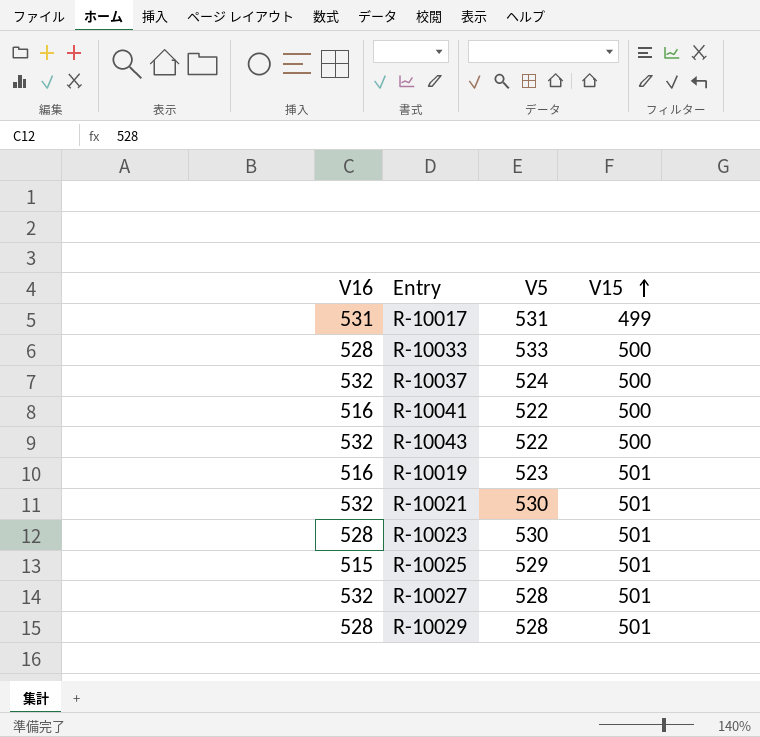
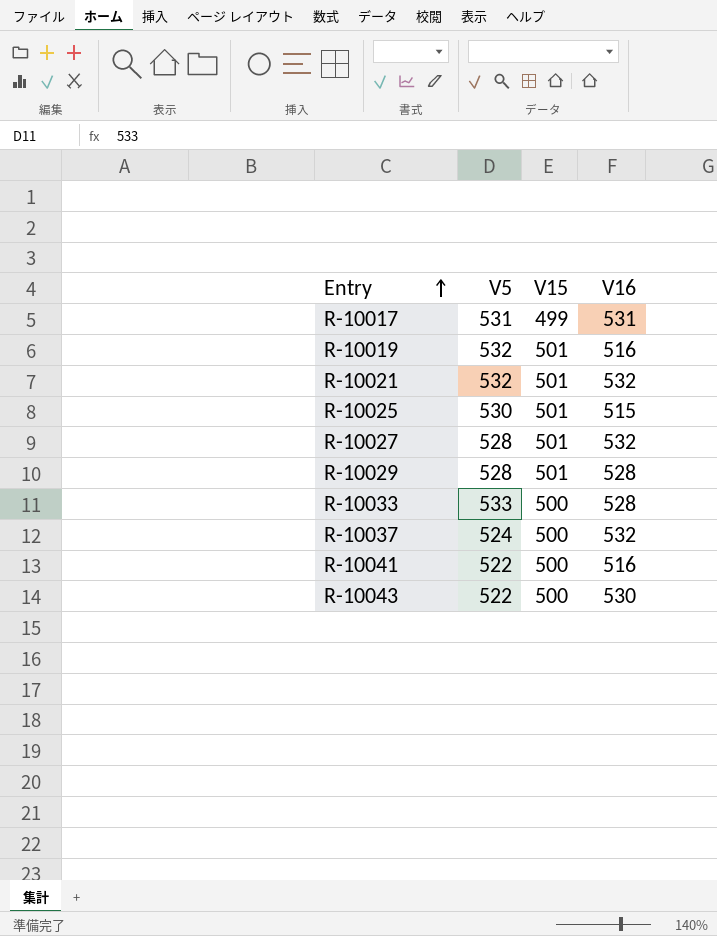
row order: V15 ascending -> Entry ascending
column V16 | position: 1 -> 4
row R-10023: 528 | 530 | 501 -> none
R-10019 | V5: 523 -> 532
R-10021 | V5: 530 -> 532
R-10025 | V5: 529 -> 530
R-10043 | V16: 532 -> 530

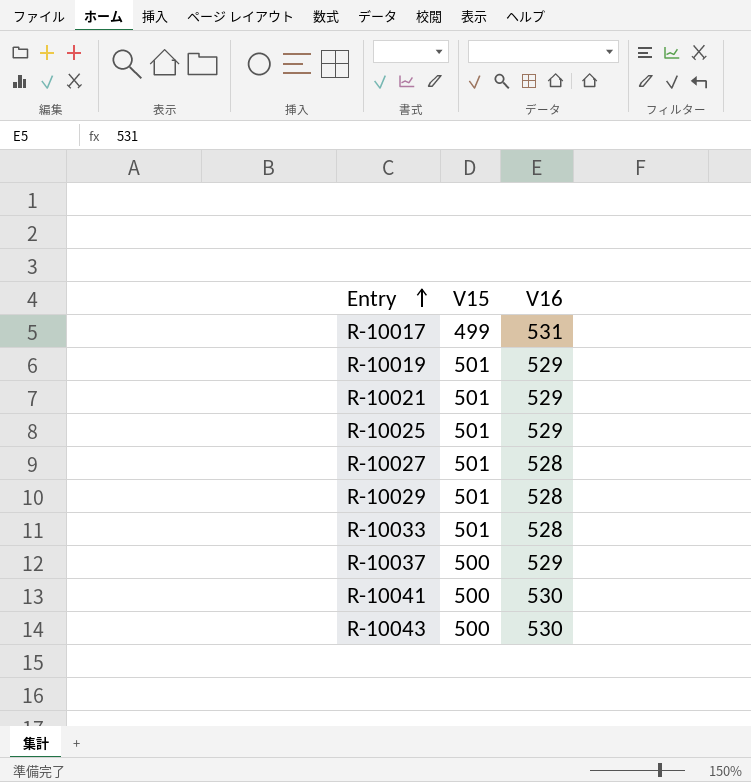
column V5 | position: 2 -> none
R-10019 | V16: 516 -> 529
R-10021 | V16: 532 -> 529
R-10025 | V16: 515 -> 529
R-10027 | V16: 532 -> 528
R-10033 | V15: 500 -> 501
R-10037 | V16: 532 -> 529
R-10041 | V16: 516 -> 530

